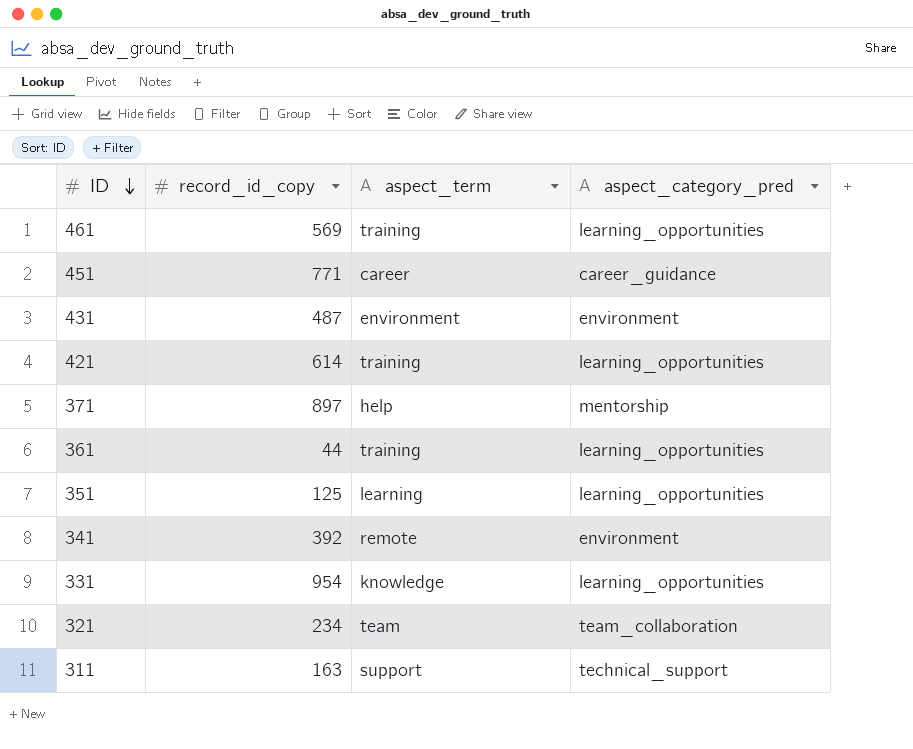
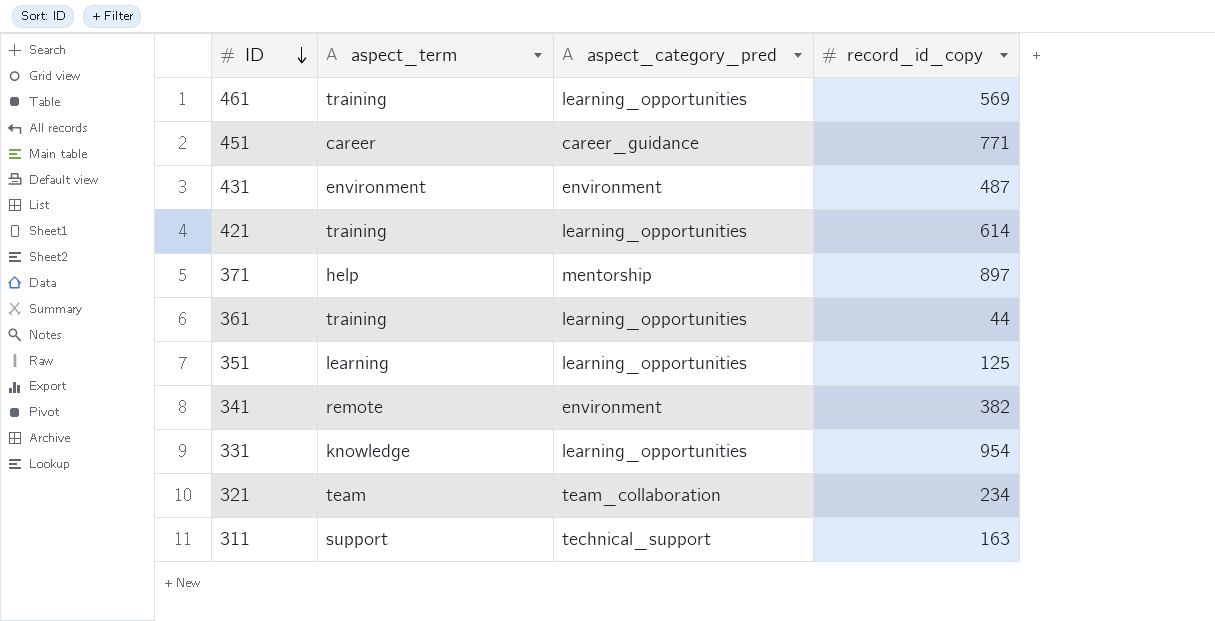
column record_id_copy | position: 2 -> 4
341 | record_id_copy: 392 -> 382

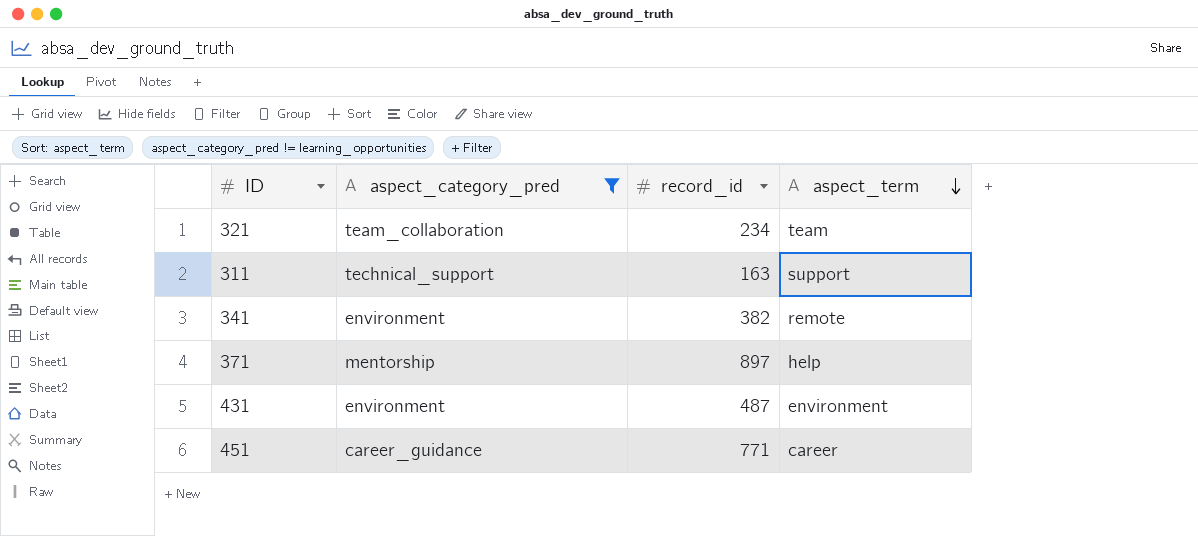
filter: none -> aspect_category_pred != learning_opportunities
row order: ID descending -> aspect_term descending
column name: record_id_copy -> record_id
column aspect_term | position: 2 -> 4

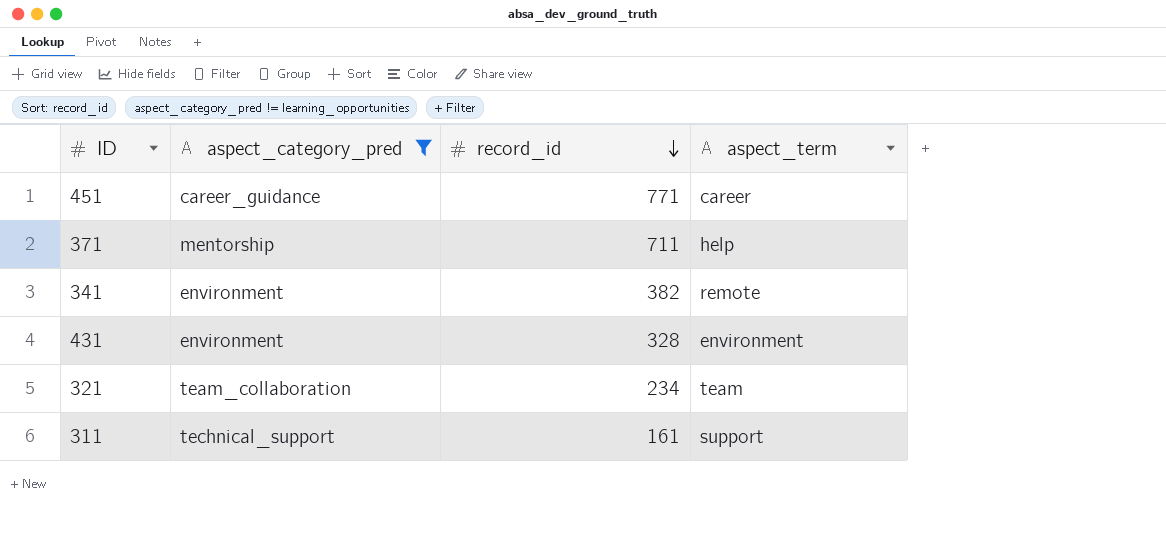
row order: aspect_term descending -> record_id descending
371 | record_id: 897 -> 711
431 | record_id: 487 -> 328
311 | record_id: 163 -> 161

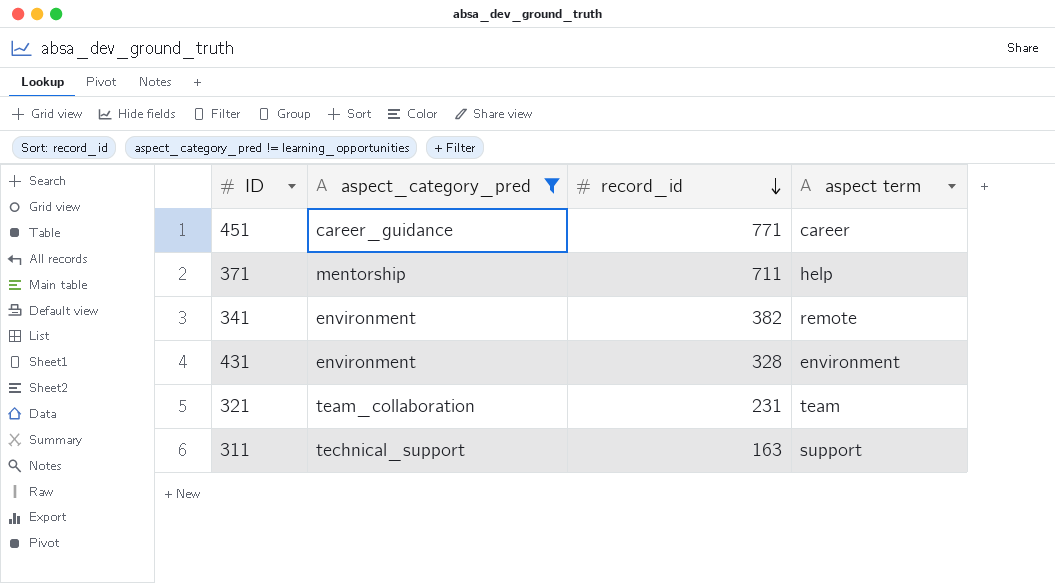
column name: aspect_term -> aspect term
321 | record_id: 234 -> 231
311 | record_id: 161 -> 163

